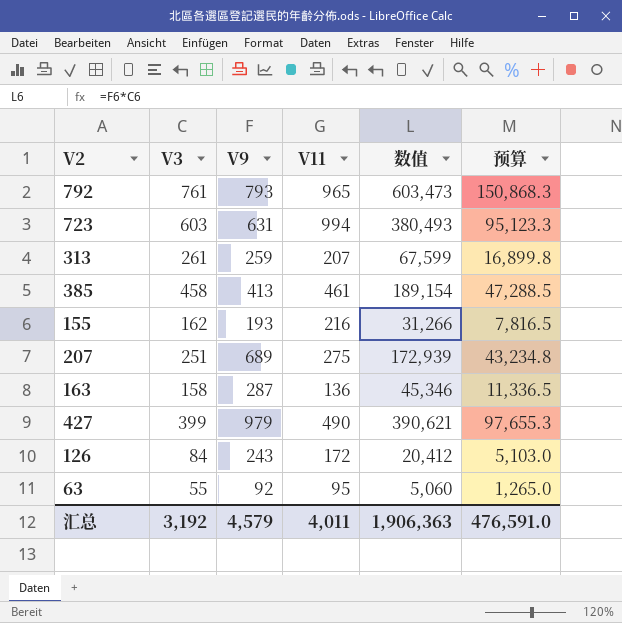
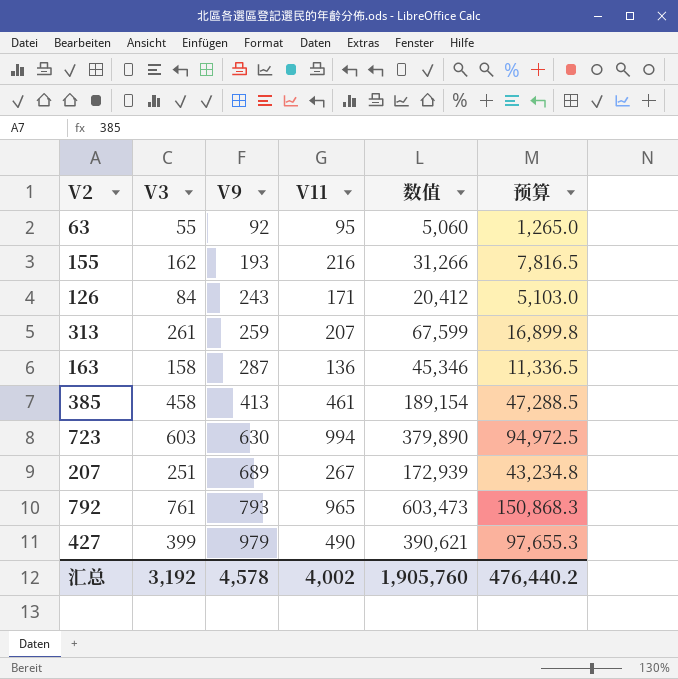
row order: none -> V9 ascending
126 | V11: 172 -> 171
723 | V9: 631 -> 630
723 | 数值: 380,493 -> 379,890
723 | 预算: 95,123.3 -> 94,972.5
207 | V11: 275 -> 267
汇总 | V9: 4,579 -> 4,578
汇总 | V11: 4,011 -> 4,002
汇总 | 数值: 1,906,363 -> 1,905,760
汇总 | 预算: 476,591.0 -> 476,440.2

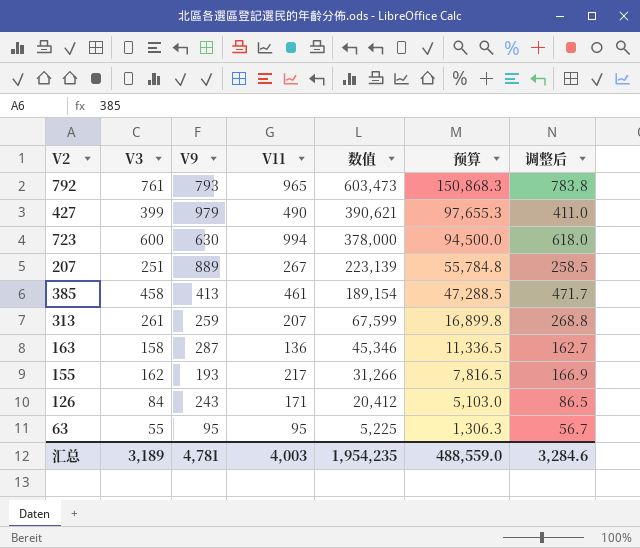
row order: V9 ascending -> 数值 descending
column 调整后 | formula: none -> [V3] * 1.03
723 | V3: 603 -> 600
723 | 数值: 379,890 -> 378,000
723 | 预算: 94,972.5 -> 94,500.0
207 | V9: 689 -> 889
207 | 数值: 172,939 -> 223,139
207 | 预算: 43,234.8 -> 55,784.8
155 | V11: 216 -> 217
63 | V9: 92 -> 95
63 | 数值: 5,060 -> 5,225
63 | 预算: 1,265.0 -> 1,306.3
汇总 | V3: 3,192 -> 3,189
汇总 | V9: 4,578 -> 4,781
汇总 | V11: 4,002 -> 4,003
汇总 | 数值: 1,905,760 -> 1,954,235
汇总 | 预算: 476,440.2 -> 488,559.0

